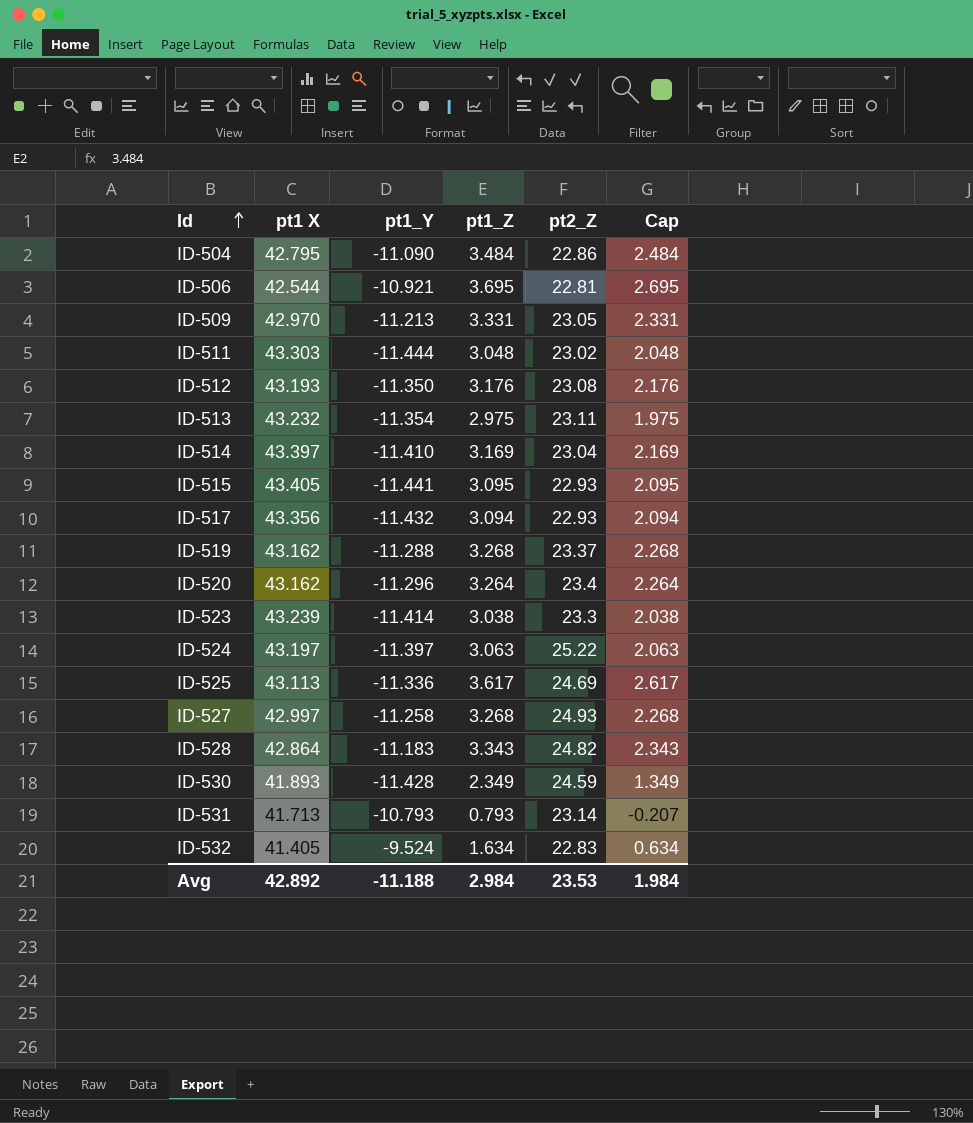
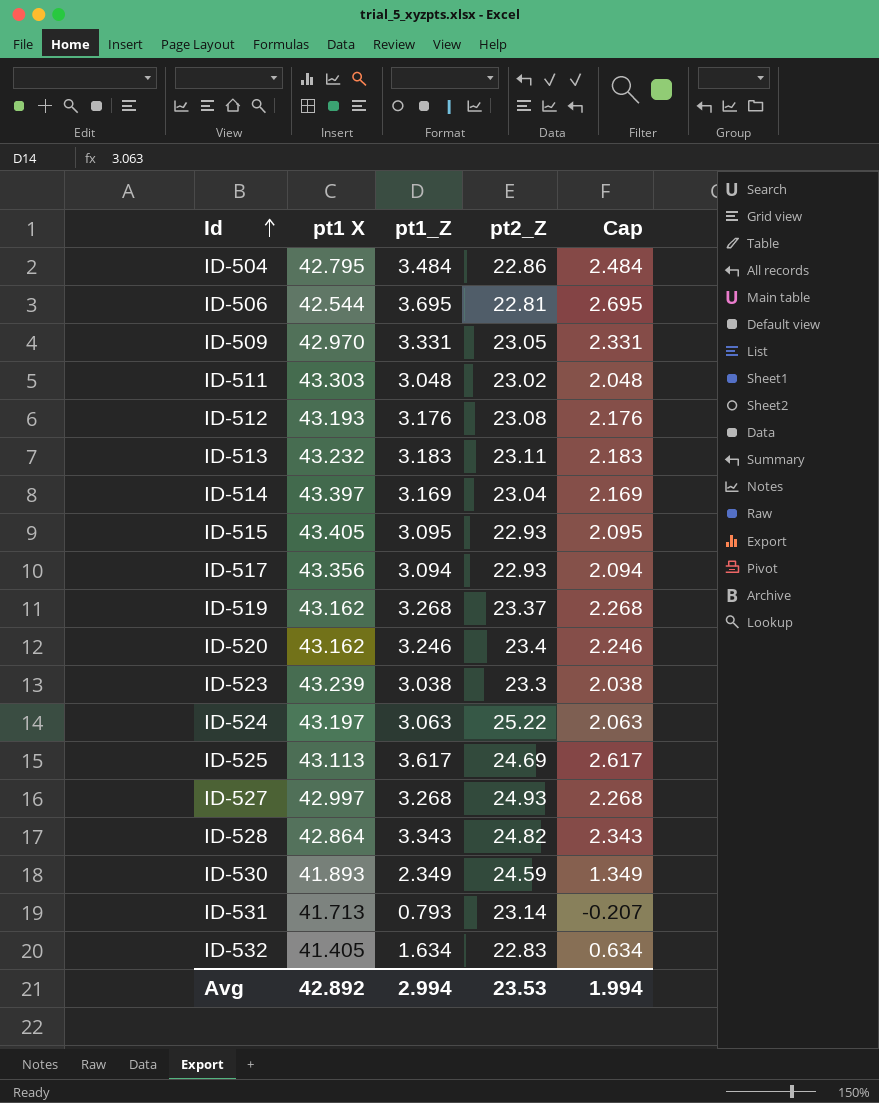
column pt1_Y | position: 3 -> none
ID-513 | pt1_Z: 2.975 -> 3.183
ID-513 | Cap: 1.975 -> 2.183
ID-520 | pt1_Z: 3.264 -> 3.246
ID-520 | Cap: 2.264 -> 2.246
Avg | pt1_Z: 2.984 -> 2.994
Avg | Cap: 1.984 -> 1.994

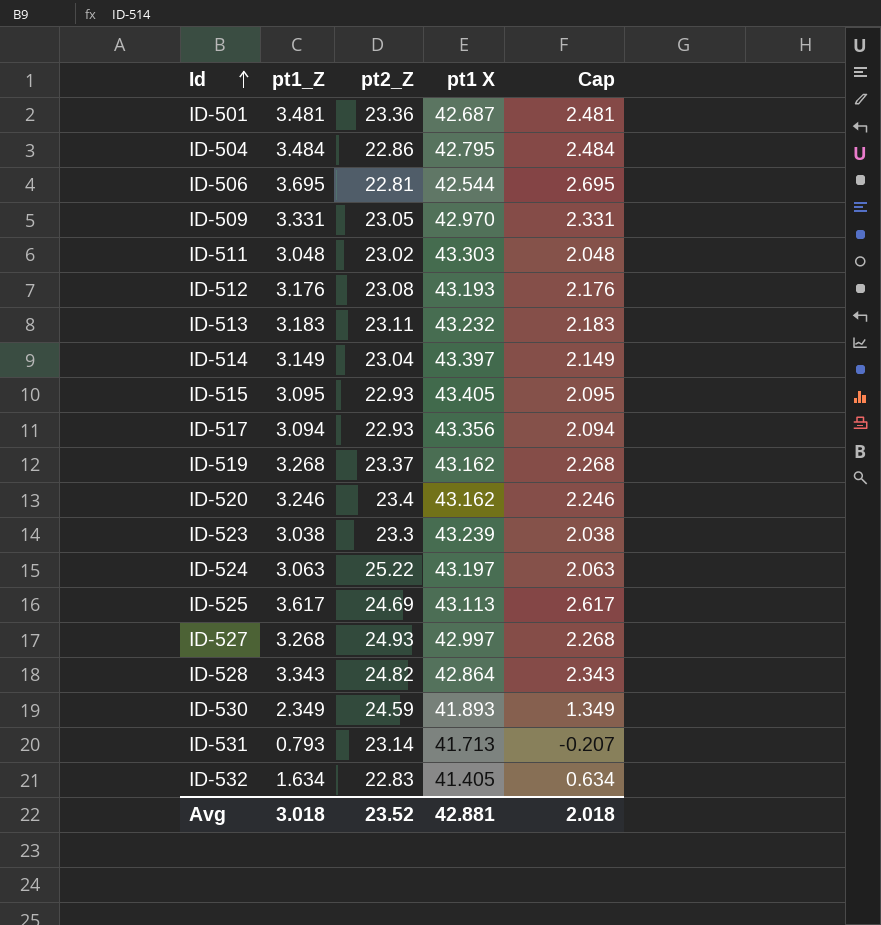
column pt1 X | position: 2 -> 4
row ID-501: none -> 3.481 | 23.36 | 42.687 | 2.481
ID-514 | pt1_Z: 3.169 -> 3.149
ID-514 | Cap: 2.169 -> 2.149
Avg | pt1_Z: 2.994 -> 3.018
Avg | pt2_Z: 23.53 -> 23.52
Avg | pt1 X: 42.892 -> 42.881
Avg | Cap: 1.994 -> 2.018

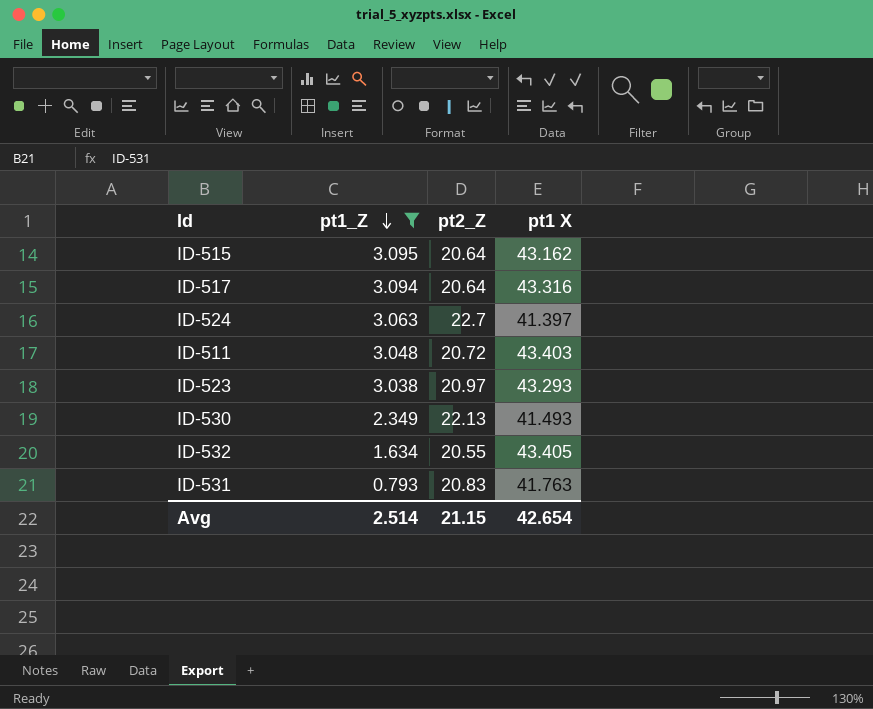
filter: none -> pt1_Z <= 3.095
row order: Id ascending -> pt1_Z descending
column Cap | formula: [pt1_Z] - 1 -> none
ID-515 | pt2_Z: 22.93 -> 20.64
ID-515 | pt1 X: 43.405 -> 43.162
ID-517 | pt2_Z: 22.93 -> 20.64
ID-517 | pt1 X: 43.356 -> 43.316
ID-524 | pt2_Z: 25.22 -> 22.7
ID-524 | pt1 X: 43.197 -> 41.397
ID-511 | pt2_Z: 23.02 -> 20.72
ID-511 | pt1 X: 43.303 -> 43.403
ID-523 | pt2_Z: 23.3 -> 20.97
ID-523 | pt1 X: 43.239 -> 43.293
ID-530 | pt2_Z: 24.59 -> 22.13
ID-530 | pt1 X: 41.893 -> 41.493
ID-532 | pt2_Z: 22.83 -> 20.55
ID-532 | pt1 X: 41.405 -> 43.405
ID-531 | pt2_Z: 23.14 -> 20.83
ID-531 | pt1 X: 41.713 -> 41.763
Avg | pt1_Z: 3.018 -> 2.514
Avg | pt2_Z: 23.52 -> 21.15
Avg | pt1 X: 42.881 -> 42.654

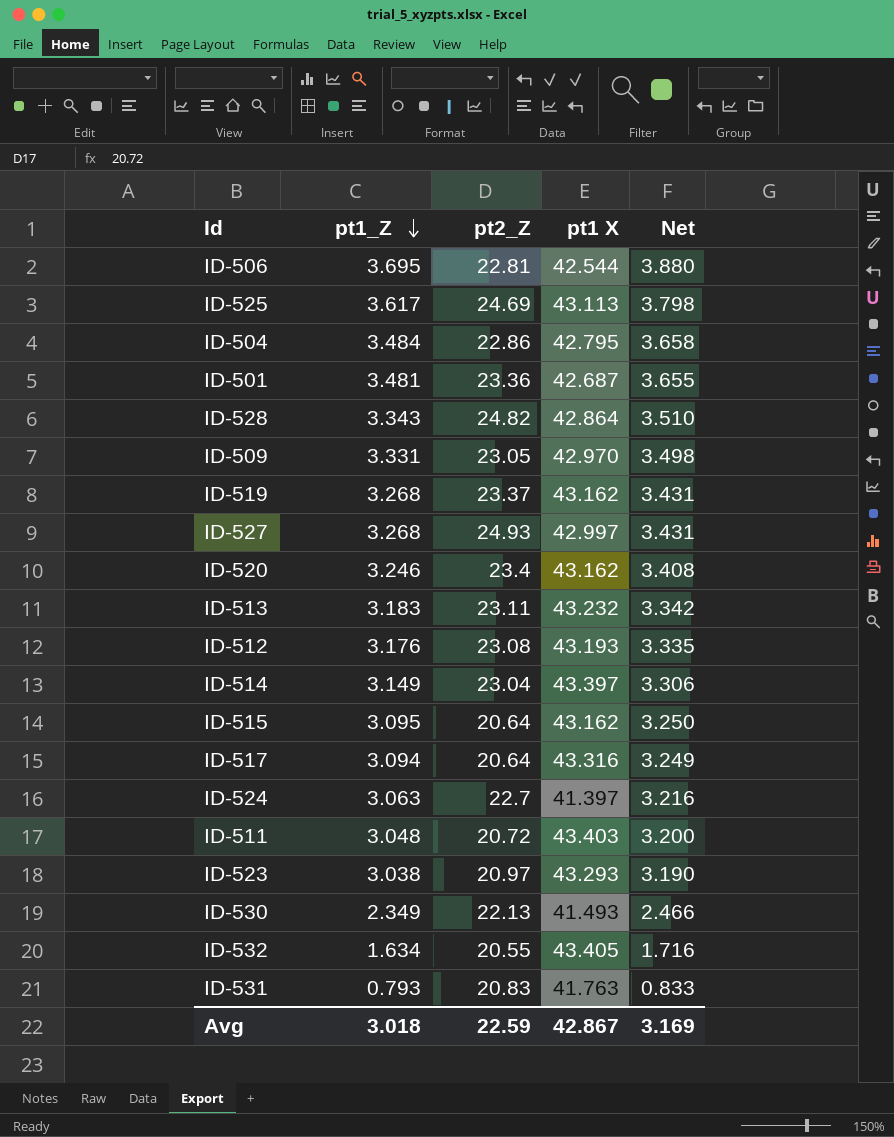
filter: pt1_Z <= 3.095 -> none
column Net | formula: none -> [pt1_Z] * 1.05
Avg | pt1_Z: 2.514 -> 3.018
Avg | pt2_Z: 21.15 -> 22.59
Avg | pt1 X: 42.654 -> 42.867

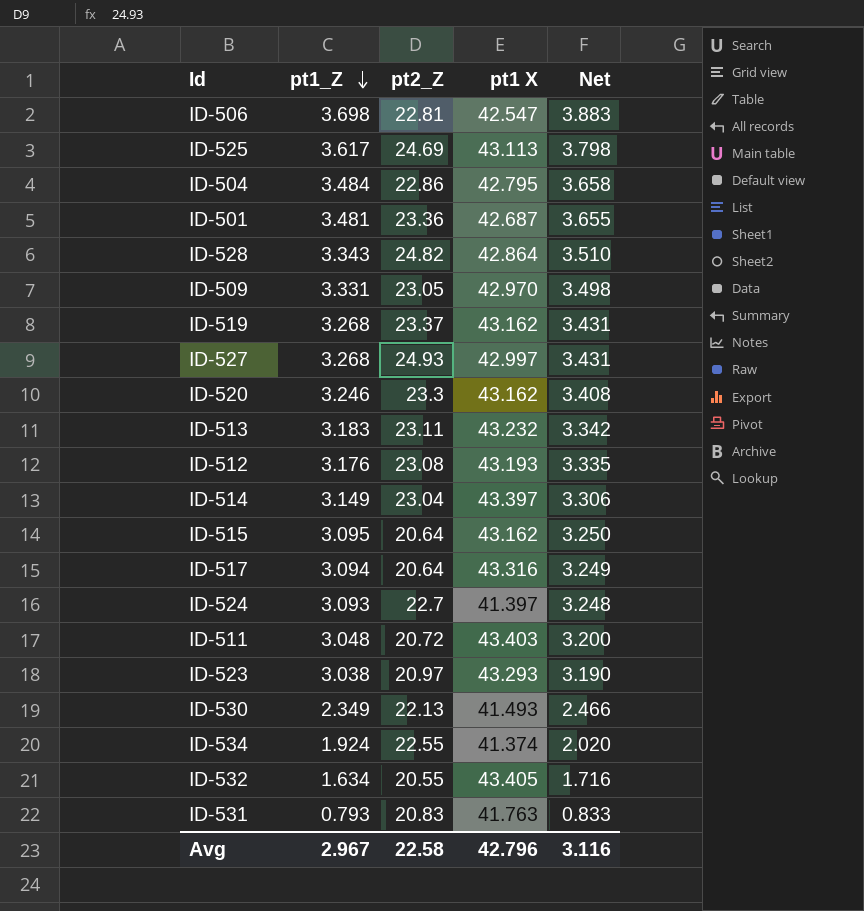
ID-506 | pt1_Z: 3.695 -> 3.698
ID-506 | pt1 X: 42.544 -> 42.547
ID-506 | Net: 3.880 -> 3.883
ID-520 | pt2_Z: 23.4 -> 23.3
ID-524 | pt1_Z: 3.063 -> 3.093
ID-524 | Net: 3.216 -> 3.248
row ID-534: none -> 1.924 | 22.55 | 41.374 | 2.020
Avg | pt1_Z: 3.018 -> 2.967
Avg | pt2_Z: 22.59 -> 22.58
Avg | pt1 X: 42.867 -> 42.796
Avg | Net: 3.169 -> 3.116

